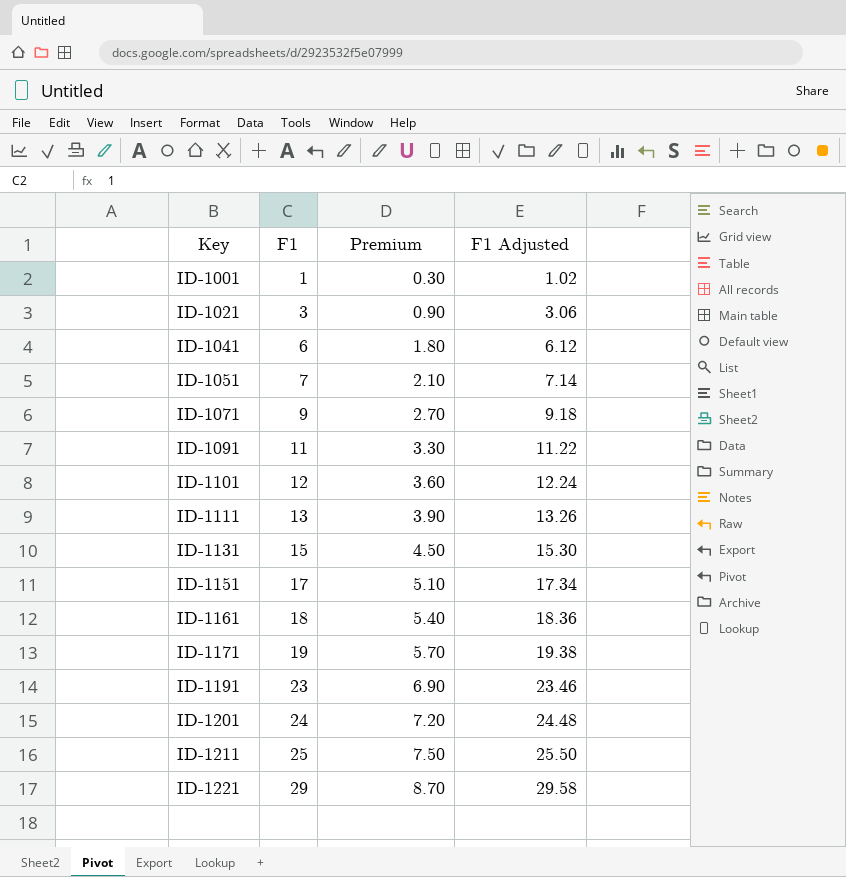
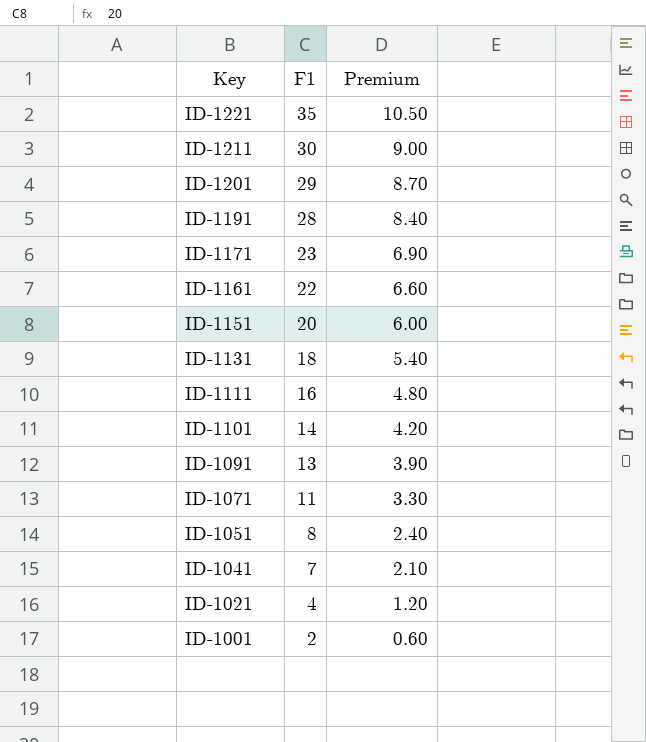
row order: Key ascending -> Key descending
column F1 Adjusted | formula: [F1] * 1.02 -> none
ID-1221 | F1: 29 -> 35
ID-1221 | Premium: 8.70 -> 10.50
ID-1211 | F1: 25 -> 30
ID-1211 | Premium: 7.50 -> 9.00
ID-1201 | F1: 24 -> 29
ID-1201 | Premium: 7.20 -> 8.70
ID-1191 | F1: 23 -> 28
ID-1191 | Premium: 6.90 -> 8.40
ID-1171 | F1: 19 -> 23
ID-1171 | Premium: 5.70 -> 6.90
ID-1161 | F1: 18 -> 22
ID-1161 | Premium: 5.40 -> 6.60
ID-1151 | F1: 17 -> 20
ID-1151 | Premium: 5.10 -> 6.00
ID-1131 | F1: 15 -> 18
ID-1131 | Premium: 4.50 -> 5.40
ID-1111 | F1: 13 -> 16
ID-1111 | Premium: 3.90 -> 4.80
ID-1101 | F1: 12 -> 14
ID-1101 | Premium: 3.60 -> 4.20
ID-1091 | F1: 11 -> 13
ID-1091 | Premium: 3.30 -> 3.90
ID-1071 | F1: 9 -> 11
ID-1071 | Premium: 2.70 -> 3.30
ID-1051 | F1: 7 -> 8
ID-1051 | Premium: 2.10 -> 2.40
ID-1041 | F1: 6 -> 7
ID-1041 | Premium: 1.80 -> 2.10
ID-1021 | F1: 3 -> 4
ID-1021 | Premium: 0.90 -> 1.20
ID-1001 | F1: 1 -> 2
ID-1001 | Premium: 0.30 -> 0.60

